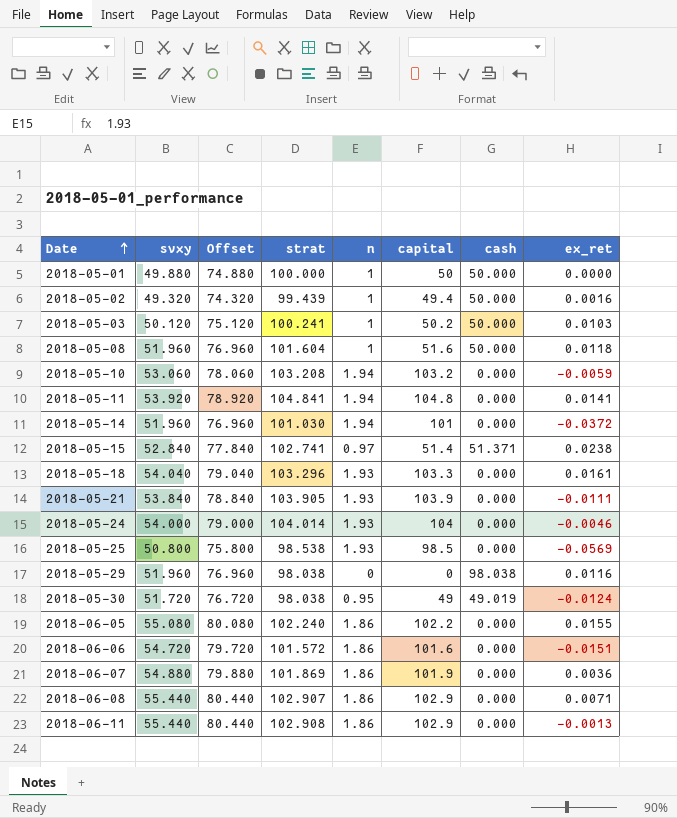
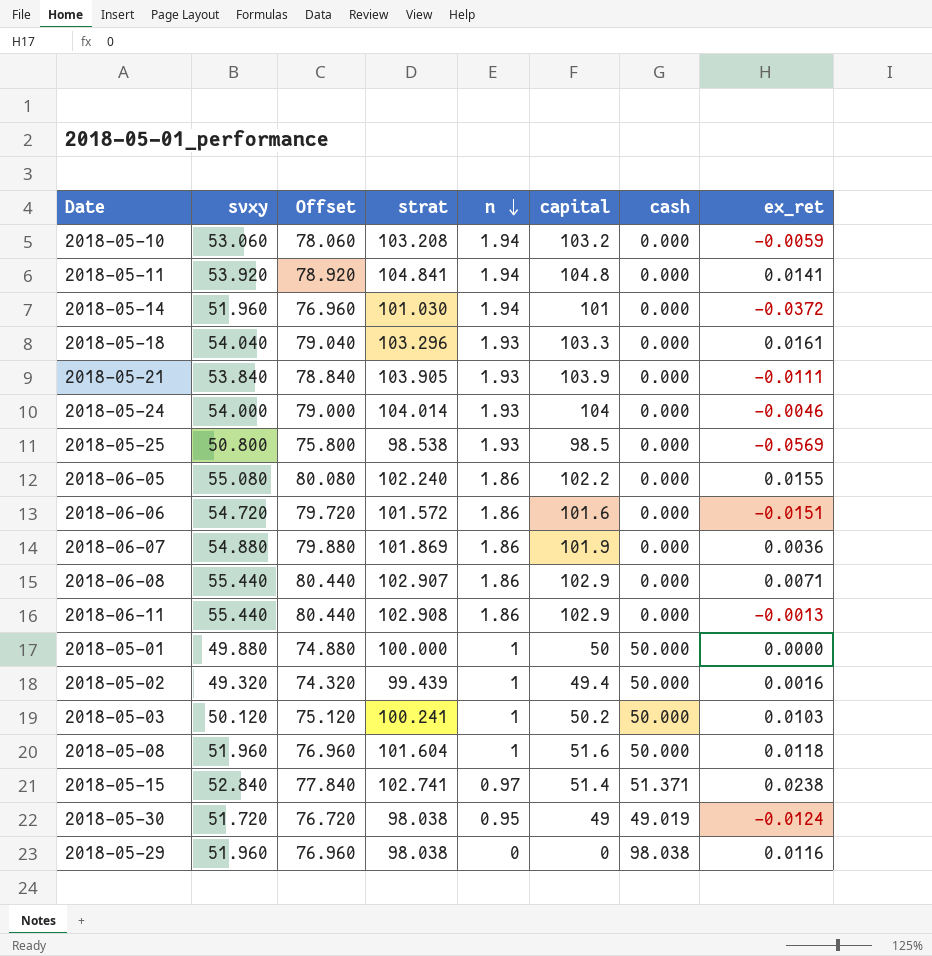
row order: Date ascending -> n descending

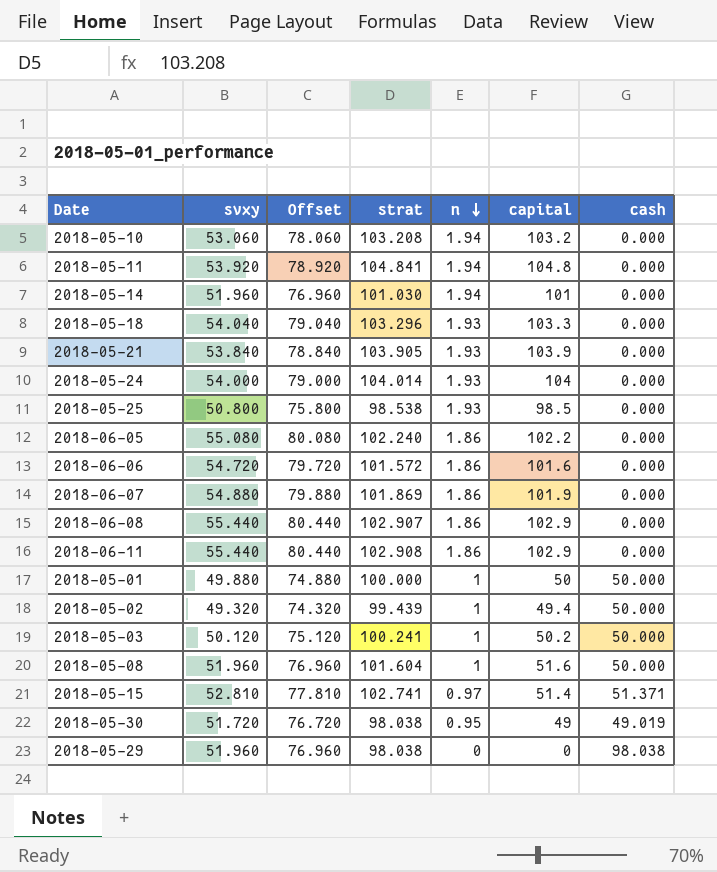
column ex_ret | position: 8 -> none
2018-05-15 | svxy: 52.840 -> 52.810
2018-05-15 | Offset: 77.840 -> 77.810

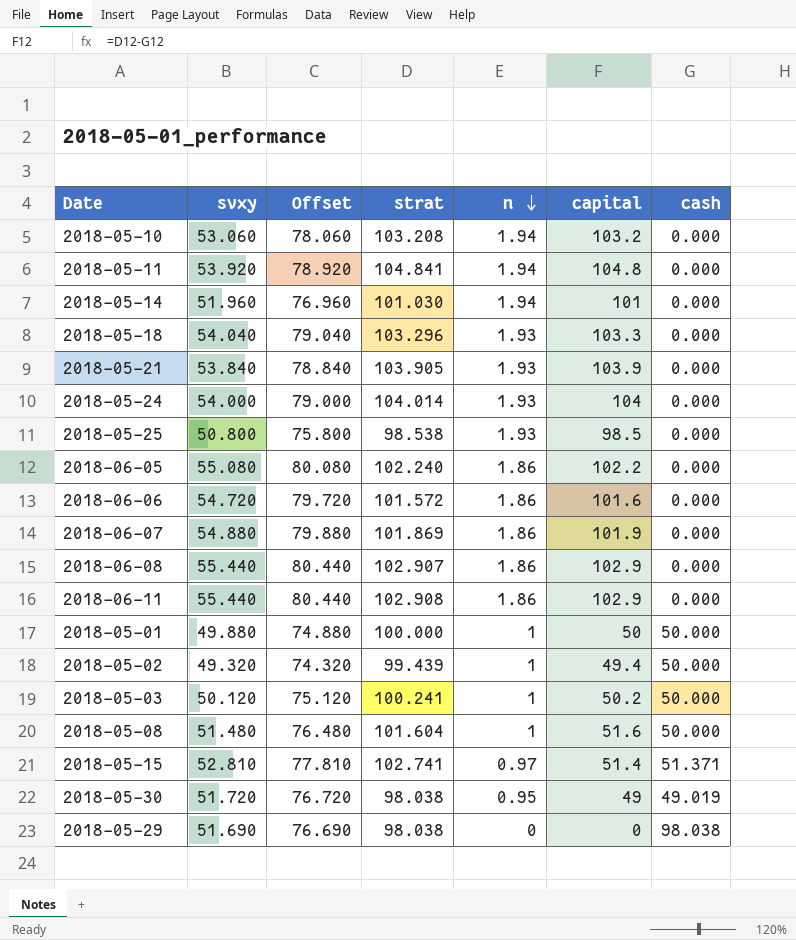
2018-05-08 | svxy: 51.960 -> 51.480
2018-05-08 | Offset: 76.960 -> 76.480
2018-05-29 | svxy: 51.960 -> 51.690
2018-05-29 | Offset: 76.960 -> 76.690

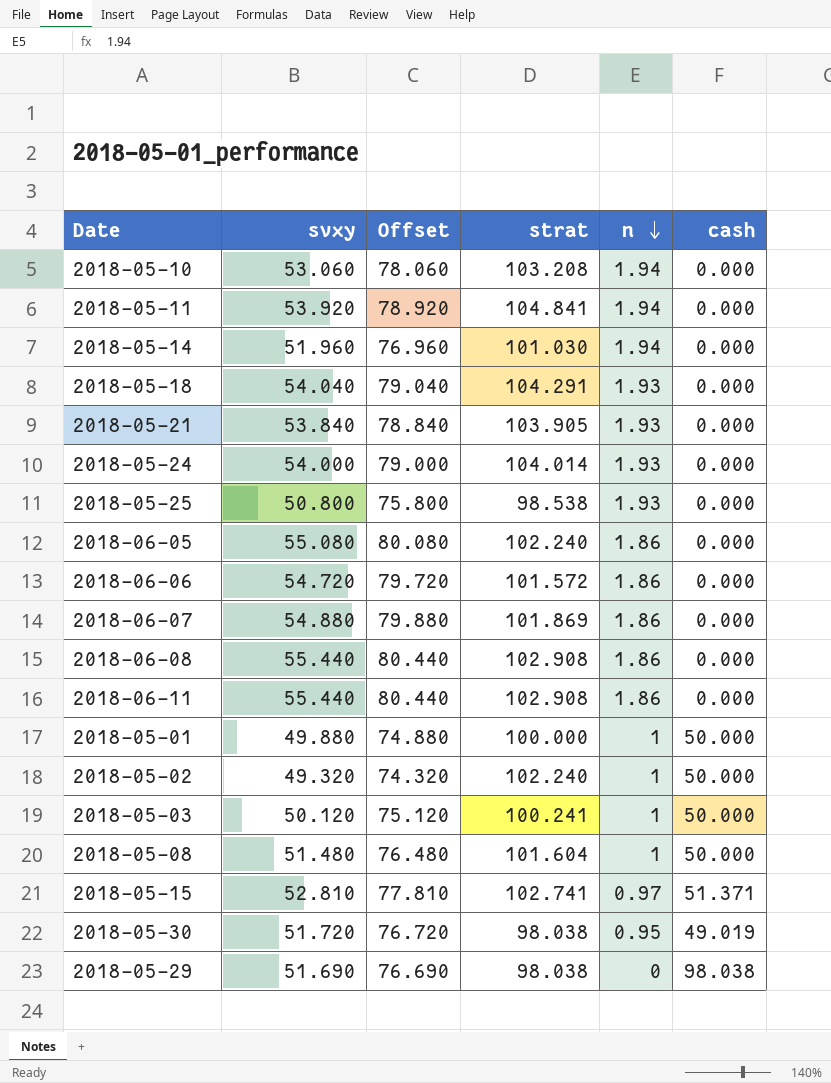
column capital | formula: [strat] - [cash] -> none
2018-05-18 | strat: 103.296 -> 104.291
2018-06-08 | strat: 102.907 -> 102.908
2018-05-02 | strat: 99.439 -> 102.240

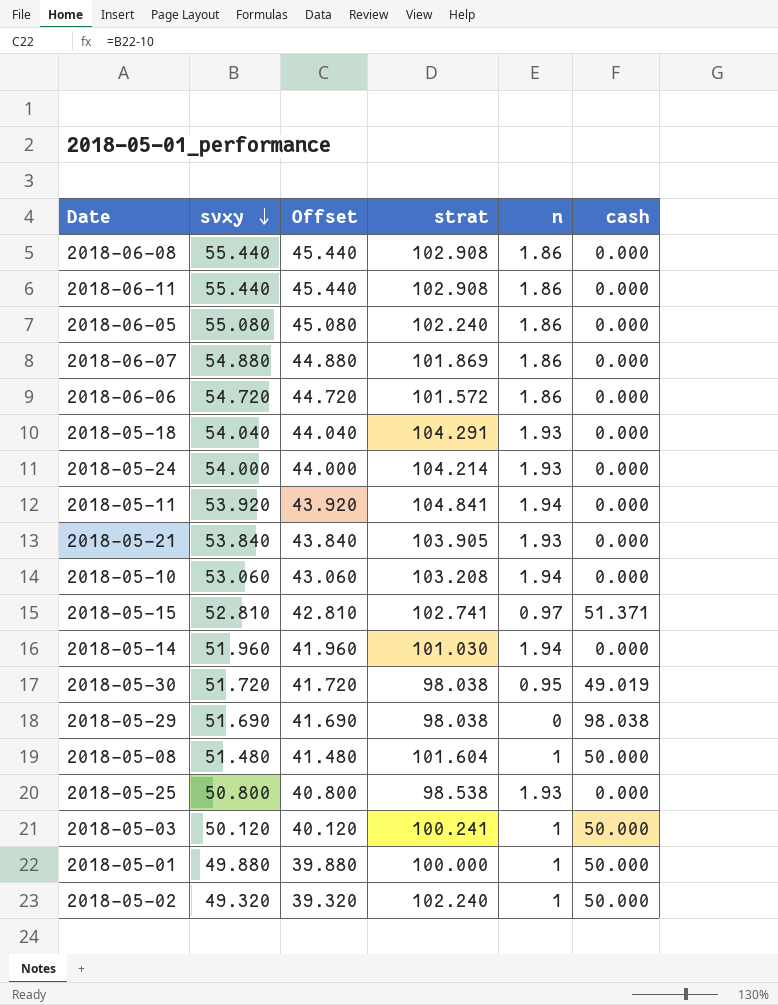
row order: n descending -> svxy descending
column Offset | formula: [svxy] + 25 -> [svxy] - 10
2018-05-24 | strat: 104.014 -> 104.214

